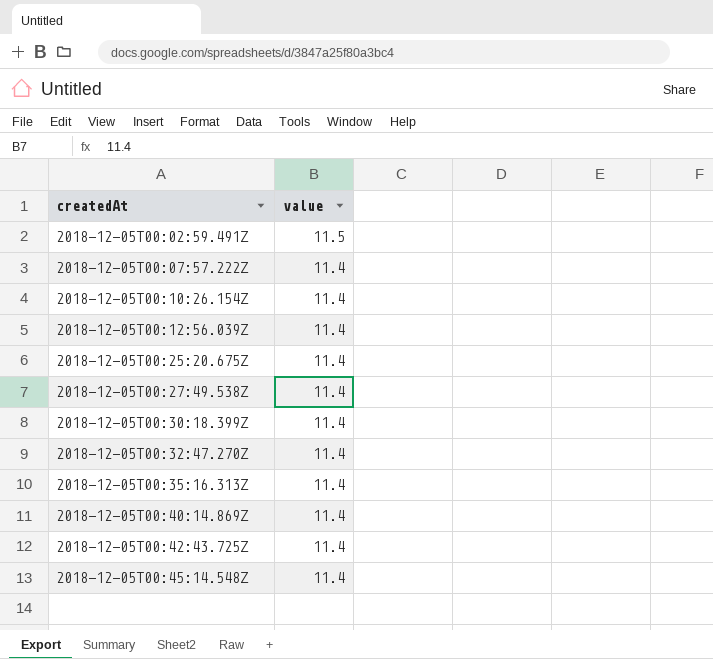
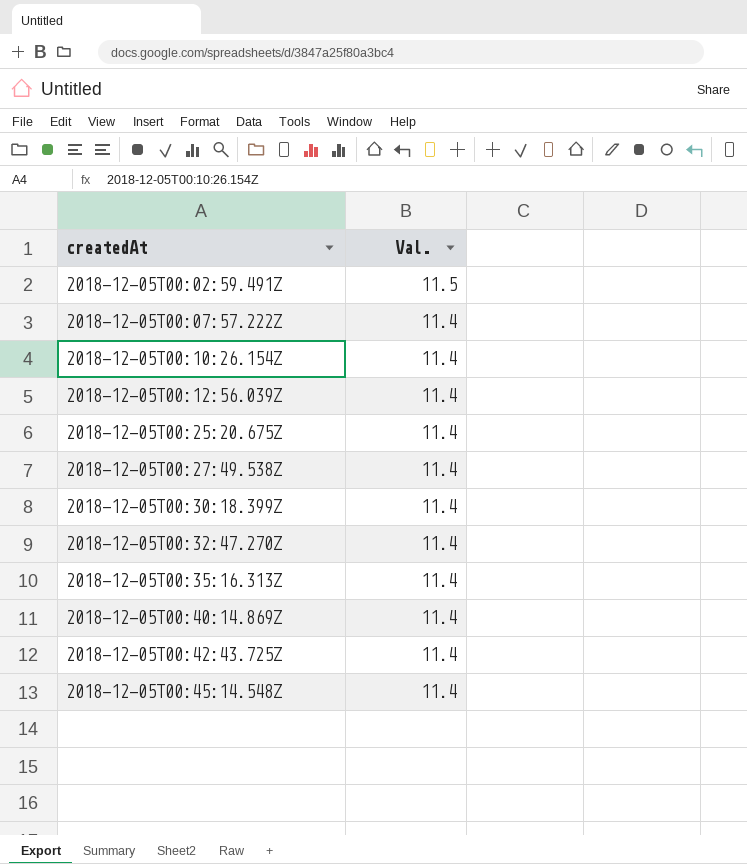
column name: value -> Val.

